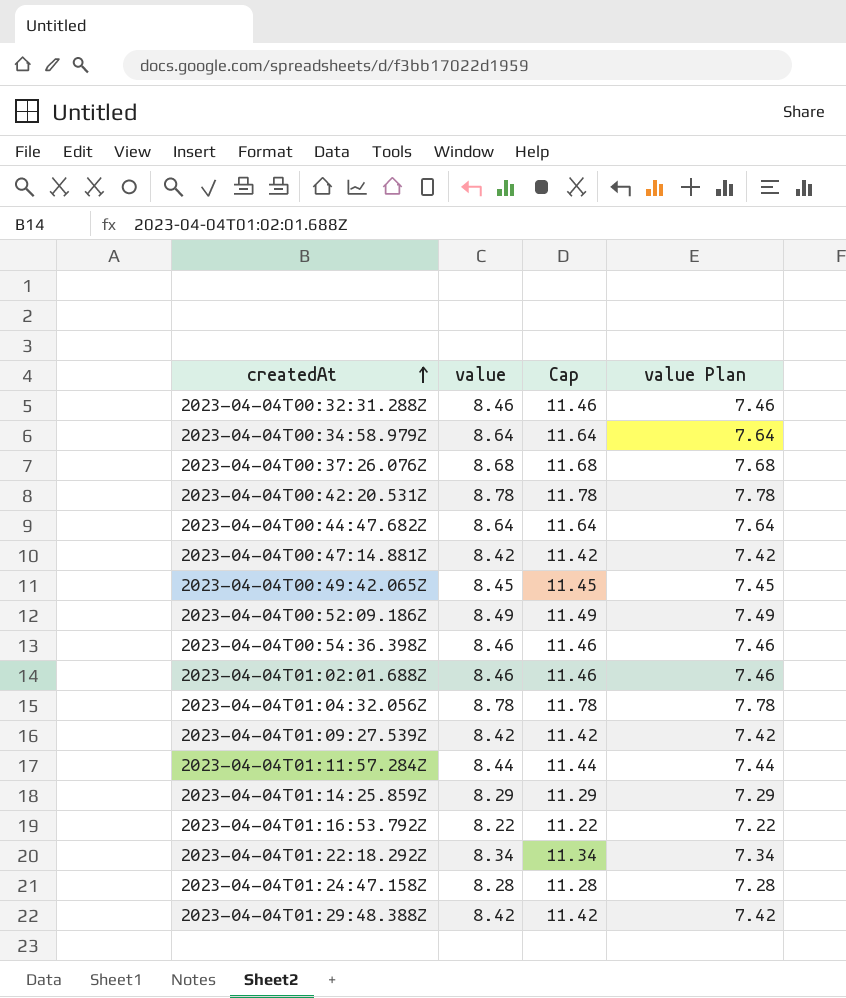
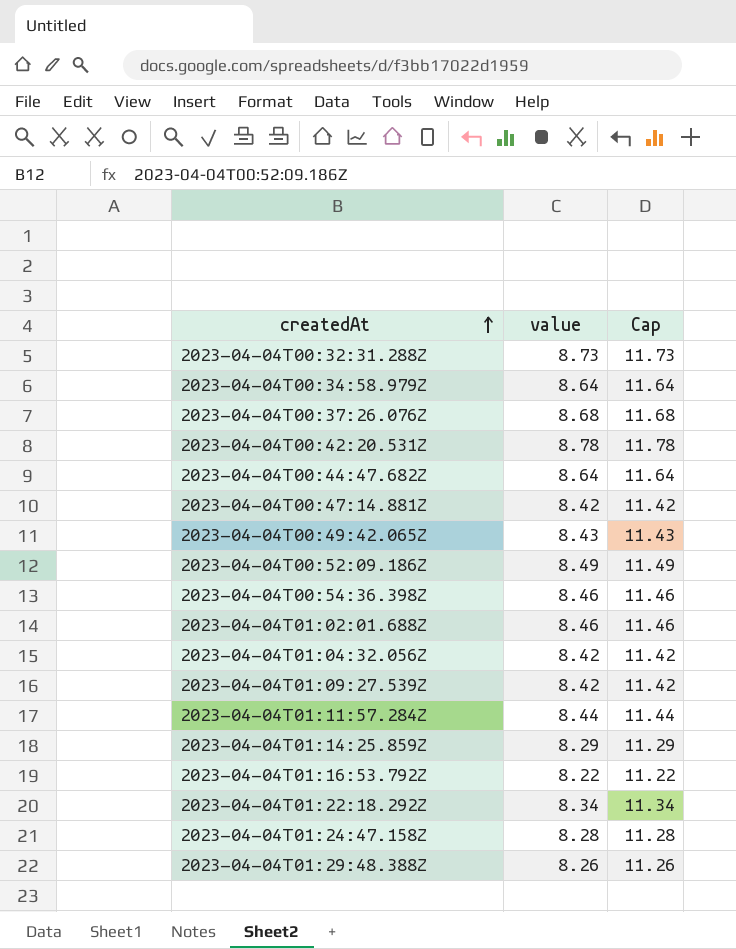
column value Plan | formula: [value] - 1 -> none
2023-04-04T00:32:31.288Z | value: 8.46 -> 8.73
2023-04-04T00:32:31.288Z | Cap: 11.46 -> 11.73
2023-04-04T00:49:42.065Z | value: 8.45 -> 8.43
2023-04-04T00:49:42.065Z | Cap: 11.45 -> 11.43
2023-04-04T01:04:32.056Z | value: 8.78 -> 8.42
2023-04-04T01:04:32.056Z | Cap: 11.78 -> 11.42
2023-04-04T01:29:48.388Z | value: 8.42 -> 8.26
2023-04-04T01:29:48.388Z | Cap: 11.42 -> 11.26

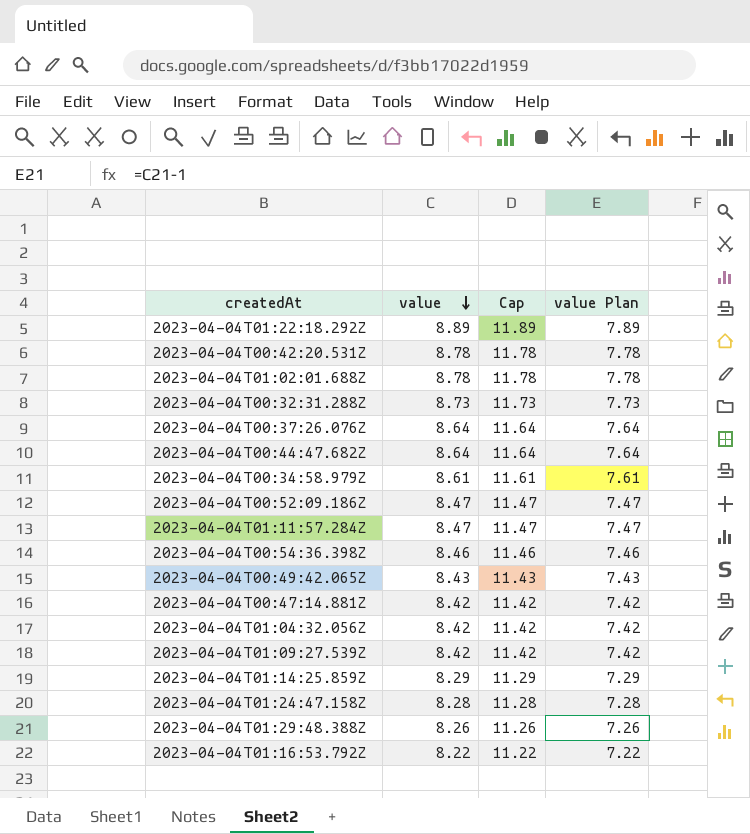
row order: createdAt ascending -> value descending
column value Plan | formula: none -> [value] - 1
2023-04-04T01:22:18.292Z | value: 8.34 -> 8.89
2023-04-04T01:22:18.292Z | Cap: 11.34 -> 11.89
2023-04-04T01:02:01.688Z | value: 8.46 -> 8.78
2023-04-04T01:02:01.688Z | Cap: 11.46 -> 11.78
2023-04-04T00:37:26.076Z | value: 8.68 -> 8.64
2023-04-04T00:37:26.076Z | Cap: 11.68 -> 11.64
2023-04-04T00:34:58.979Z | value: 8.64 -> 8.61
2023-04-04T00:34:58.979Z | Cap: 11.64 -> 11.61
2023-04-04T00:52:09.186Z | value: 8.49 -> 8.47
2023-04-04T00:52:09.186Z | Cap: 11.49 -> 11.47
2023-04-04T01:11:57.284Z | value: 8.44 -> 8.47
2023-04-04T01:11:57.284Z | Cap: 11.44 -> 11.47

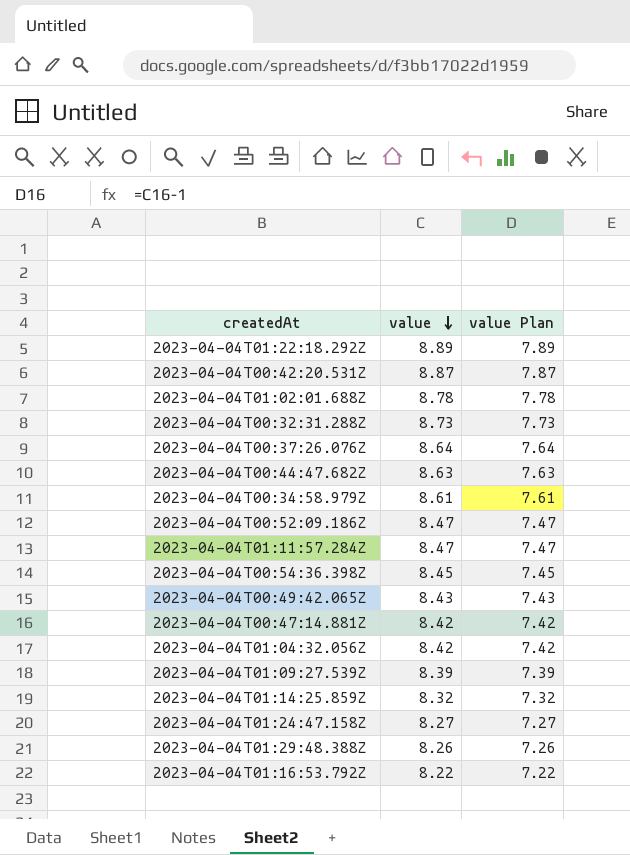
column Cap | formula: [value] + 3 -> none
2023-04-04T00:42:20.531Z | value: 8.78 -> 8.87
2023-04-04T00:42:20.531Z | value Plan: 7.78 -> 7.87
2023-04-04T00:44:47.682Z | value: 8.64 -> 8.63
2023-04-04T00:44:47.682Z | value Plan: 7.64 -> 7.63
2023-04-04T00:54:36.398Z | value: 8.46 -> 8.45
2023-04-04T00:54:36.398Z | value Plan: 7.46 -> 7.45
2023-04-04T01:09:27.539Z | value: 8.42 -> 8.39
2023-04-04T01:09:27.539Z | value Plan: 7.42 -> 7.39
2023-04-04T01:14:25.859Z | value: 8.29 -> 8.32
2023-04-04T01:14:25.859Z | value Plan: 7.29 -> 7.32
2023-04-04T01:24:47.158Z | value: 8.28 -> 8.27
2023-04-04T01:24:47.158Z | value Plan: 7.28 -> 7.27

